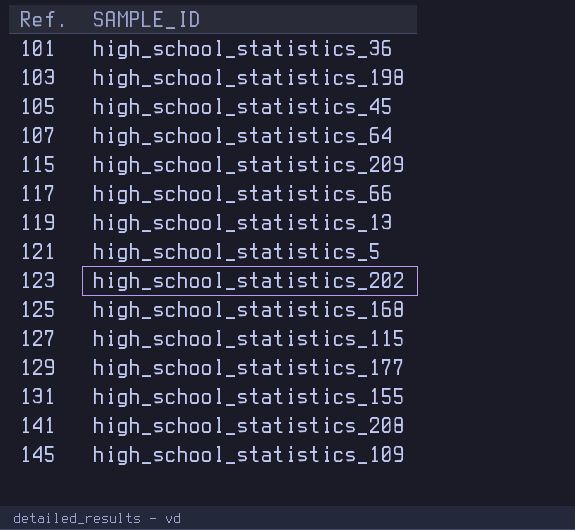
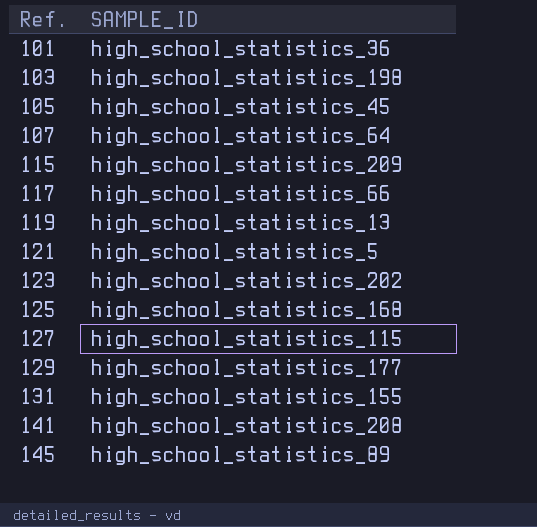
145 | SAMPLE_ID: high_school_statistics_109 -> high_school_statistics_89

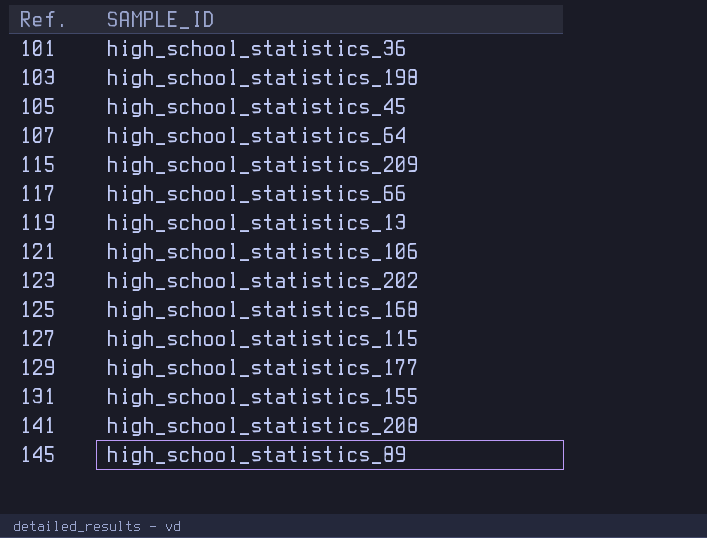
121 | SAMPLE_ID: high_school_statistics_5 -> high_school_statistics_106

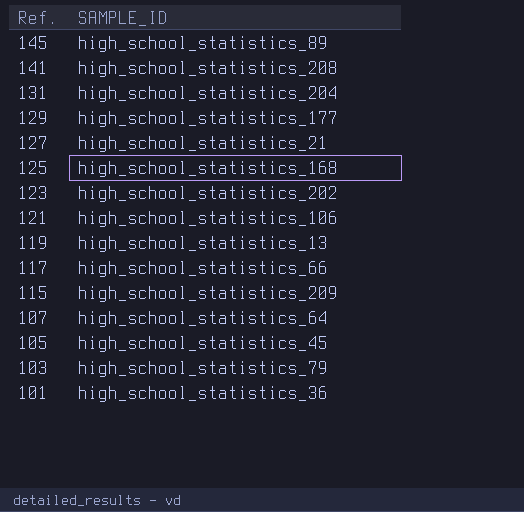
row order: Ref. ascending -> Ref. descending
131 | SAMPLE_ID: high_school_statistics_155 -> high_school_statistics_204
127 | SAMPLE_ID: high_school_statistics_115 -> high_school_statistics_21
103 | SAMPLE_ID: high_school_statistics_198 -> high_school_statistics_79

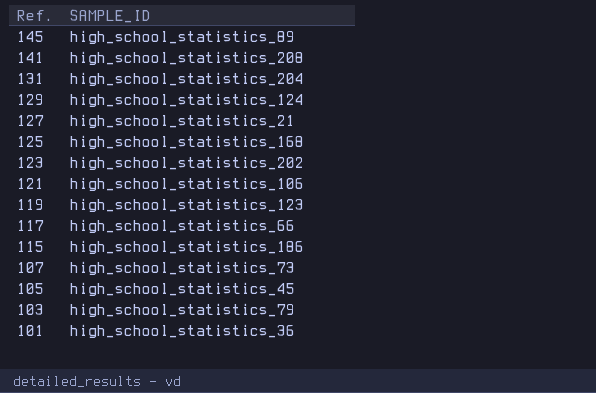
129 | SAMPLE_ID: high_school_statistics_177 -> high_school_statistics_124
119 | SAMPLE_ID: high_school_statistics_13 -> high_school_statistics_123
115 | SAMPLE_ID: high_school_statistics_209 -> high_school_statistics_186
107 | SAMPLE_ID: high_school_statistics_64 -> high_school_statistics_73

